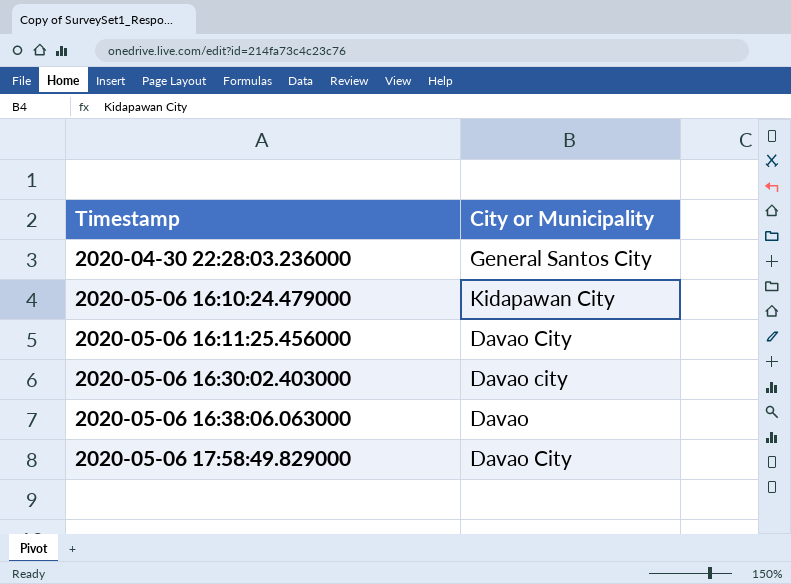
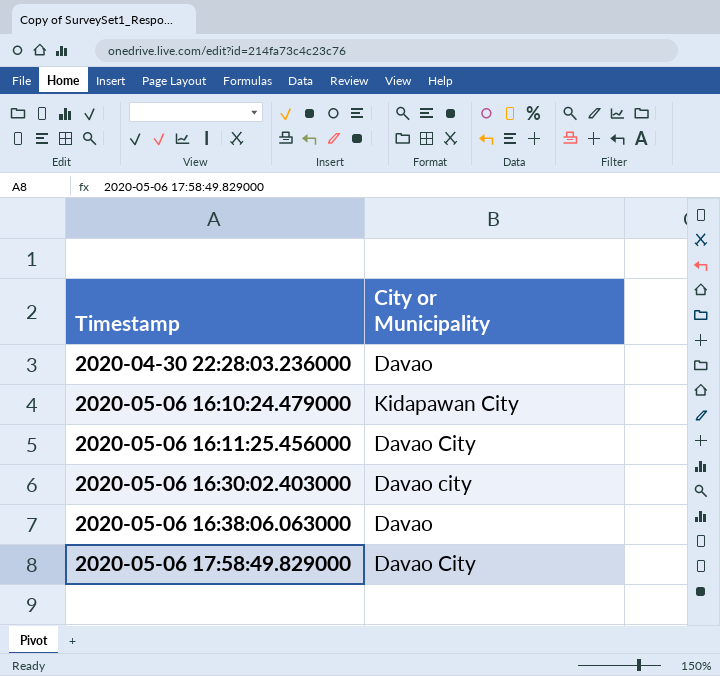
2020-04-30 22:28:03.236000 | City or Municipality: General Santos City -> Davao

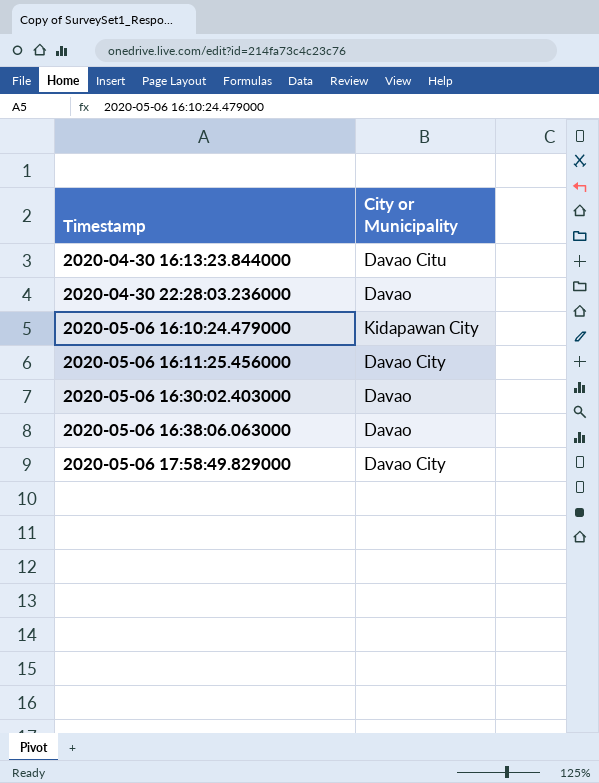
row 2020-04-30 16:13:23.844000: none -> Davao Citu
2020-05-06 16:30:02.403000 | City or Municipality: Davao city -> Davao

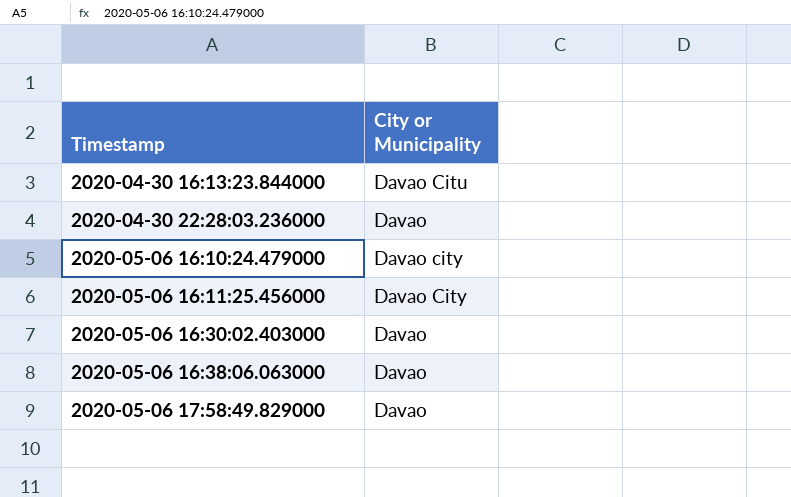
2020-05-06 16:10:24.479000 | City or Municipality: Kidapawan City -> Davao city
2020-05-06 17:58:49.829000 | City or Municipality: Davao City -> Davao

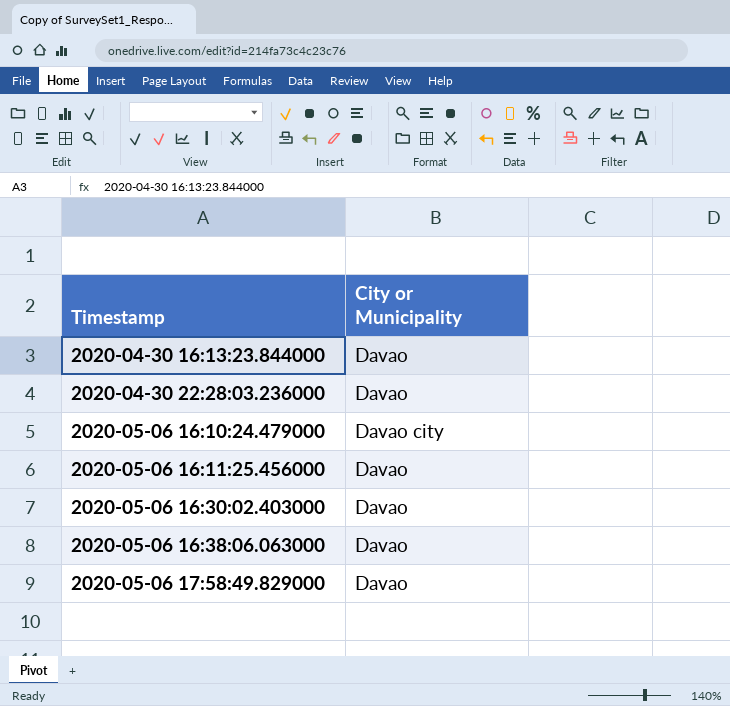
2020-04-30 16:13:23.844000 | City or Municipality: Davao Citu -> Davao
2020-05-06 16:11:25.456000 | City or Municipality: Davao City -> Davao

